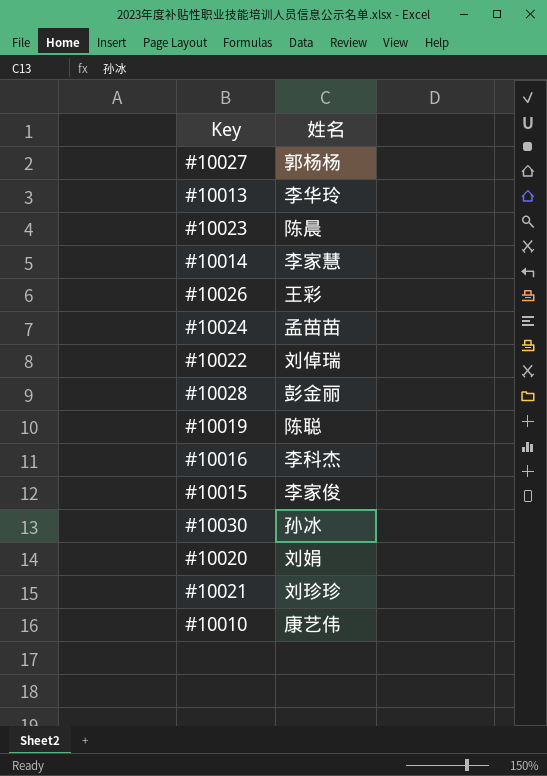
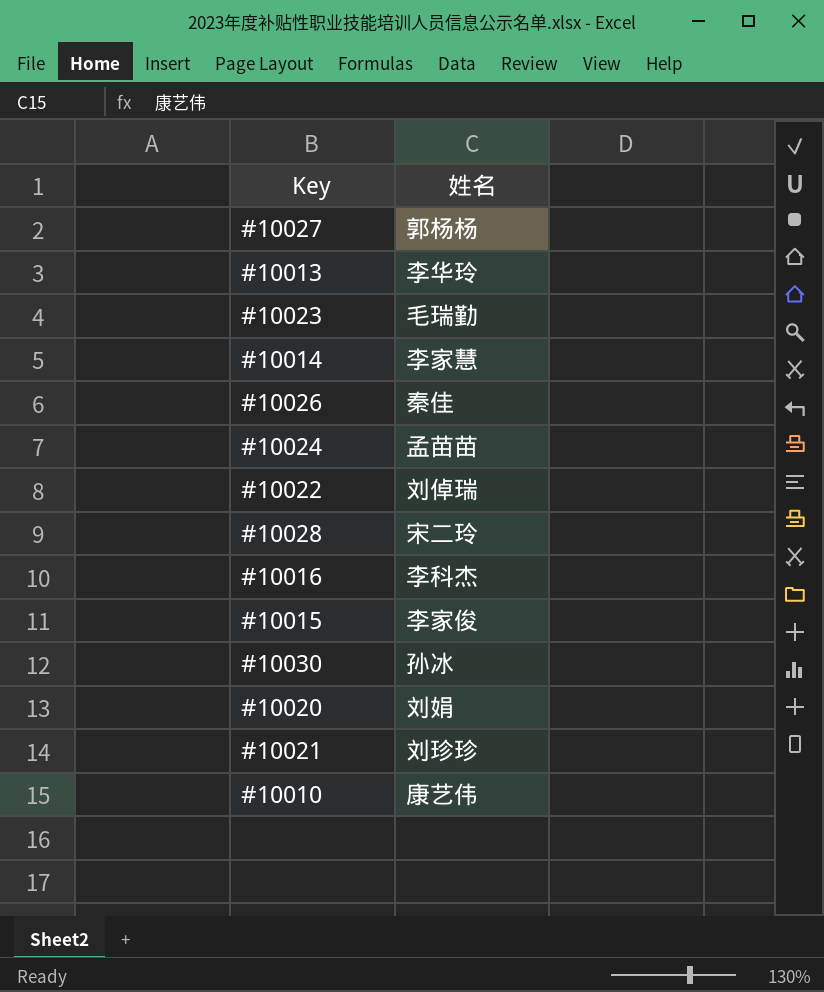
row #10019: 陈聪 -> none
#10023 | 姓名: 陈晨 -> 毛瑞勤
#10026 | 姓名: 王彩 -> 秦佳
#10028 | 姓名: 彭金丽 -> 宋二玲

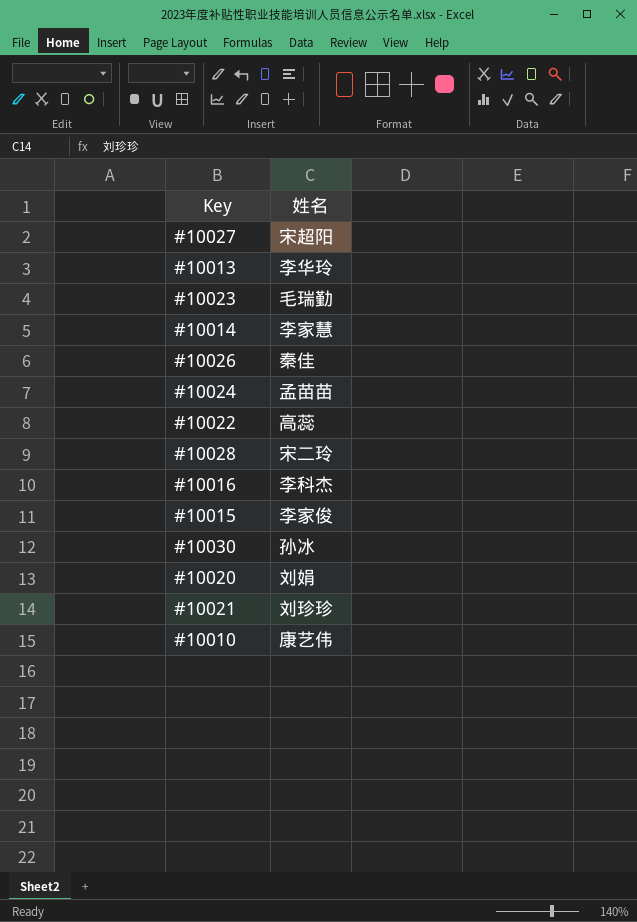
#10027 | 姓名: 郭杨杨 -> 宋超阳
#10022 | 姓名: 刘倬瑞 -> 高蕊

